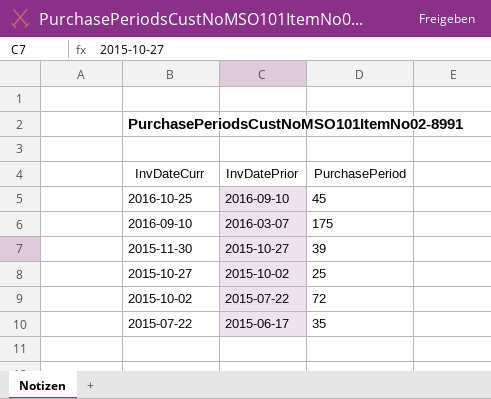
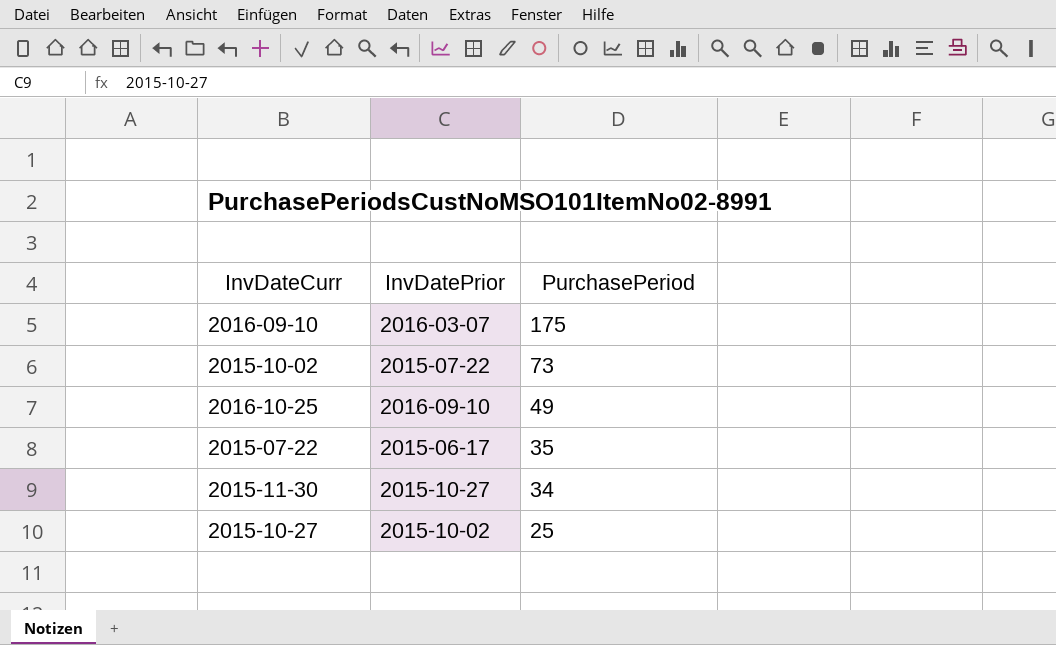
row order: InvDateCurr descending -> PurchasePeriod descending
2015-10-02 | PurchasePeriod: 72 -> 73
2016-10-25 | PurchasePeriod: 45 -> 49
2015-11-30 | PurchasePeriod: 39 -> 34

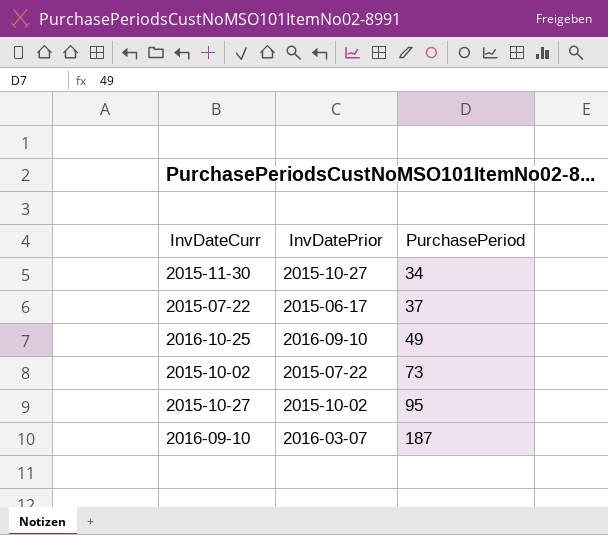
row order: PurchasePeriod descending -> PurchasePeriod ascending
2015-07-22 | PurchasePeriod: 35 -> 37
2015-10-27 | PurchasePeriod: 25 -> 95
2016-09-10 | PurchasePeriod: 175 -> 187

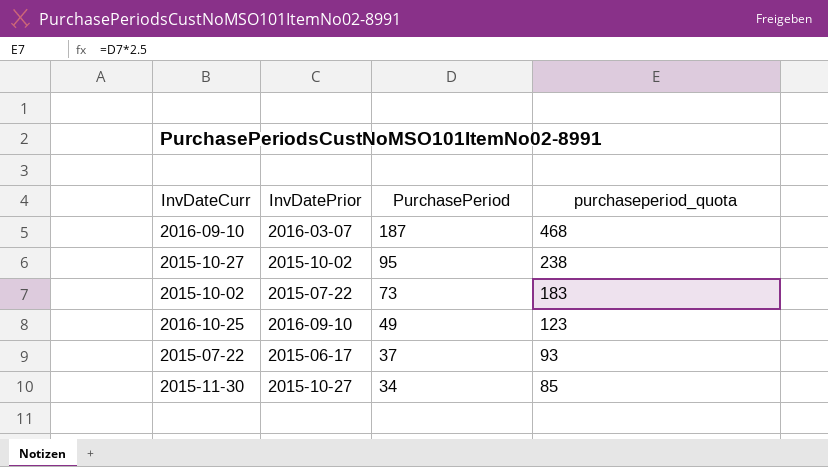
row order: PurchasePeriod ascending -> PurchasePeriod descending
column purchaseperiod_quota | formula: none -> [PurchasePeriod] * 2.5

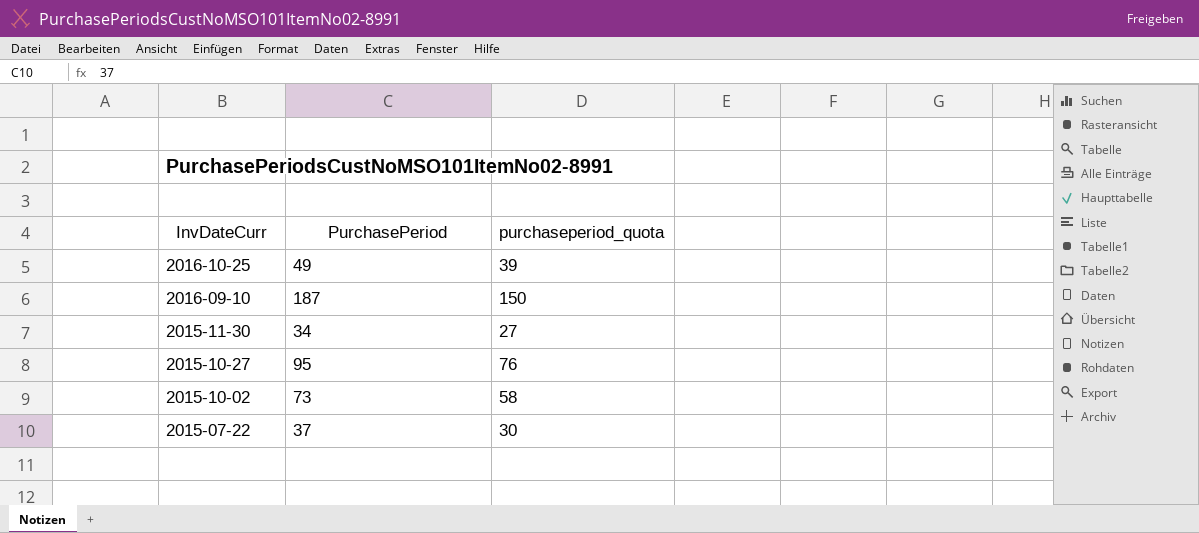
row order: PurchasePeriod descending -> InvDateCurr descending
column InvDatePrior | position: 2 -> none
column purchaseperiod_quota | formula: [PurchasePeriod] * 2.5 -> [PurchasePeriod] * 0.8

